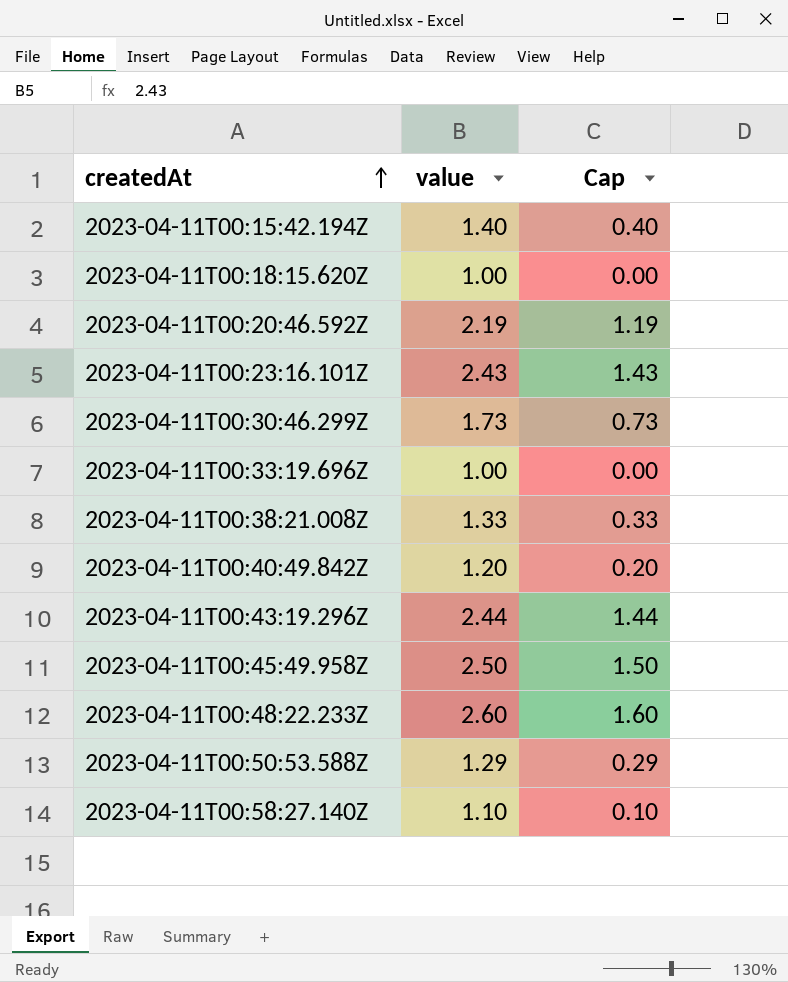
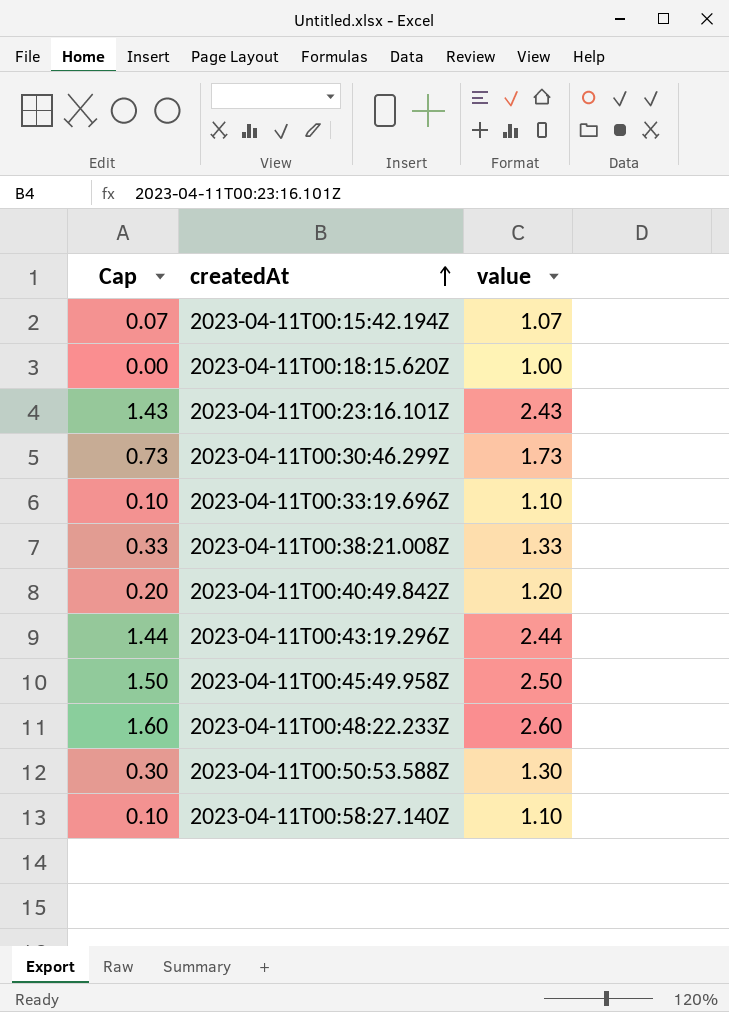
column Cap | position: 3 -> 1
row 2023-04-11T00:20:46.592Z: 2.19 | 1.19 -> none
2023-04-11T00:15:42.194Z | Cap: 0.40 -> 0.07
2023-04-11T00:15:42.194Z | value: 1.40 -> 1.07
2023-04-11T00:33:19.696Z | Cap: 0.00 -> 0.10
2023-04-11T00:33:19.696Z | value: 1.00 -> 1.10
2023-04-11T00:50:53.588Z | Cap: 0.29 -> 0.30
2023-04-11T00:50:53.588Z | value: 1.29 -> 1.30

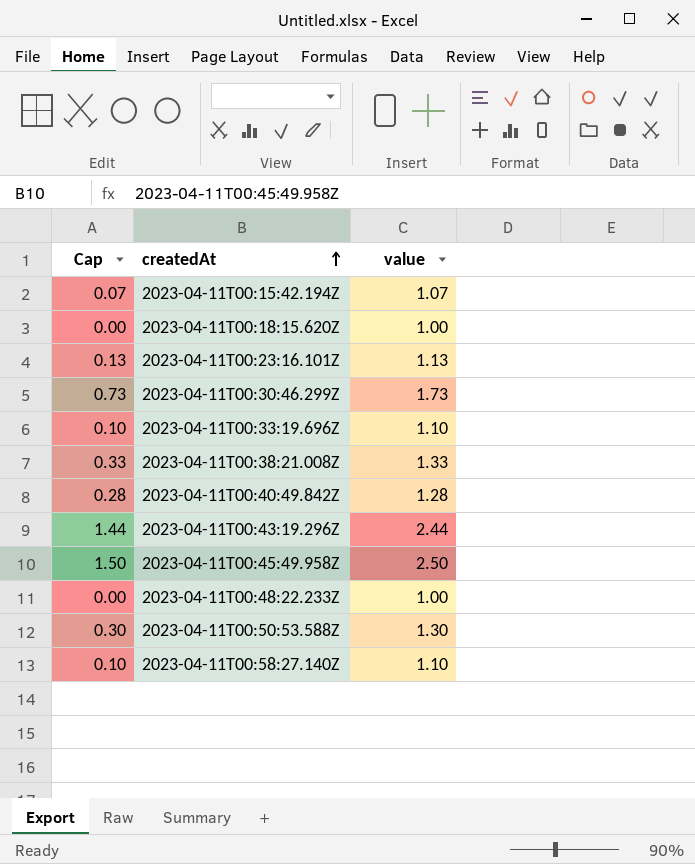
2023-04-11T00:23:16.101Z | Cap: 1.43 -> 0.13
2023-04-11T00:23:16.101Z | value: 2.43 -> 1.13
2023-04-11T00:40:49.842Z | Cap: 0.20 -> 0.28
2023-04-11T00:40:49.842Z | value: 1.20 -> 1.28
2023-04-11T00:48:22.233Z | Cap: 1.60 -> 0.00
2023-04-11T00:48:22.233Z | value: 2.60 -> 1.00

